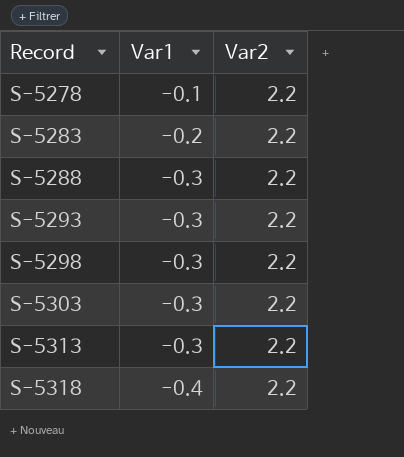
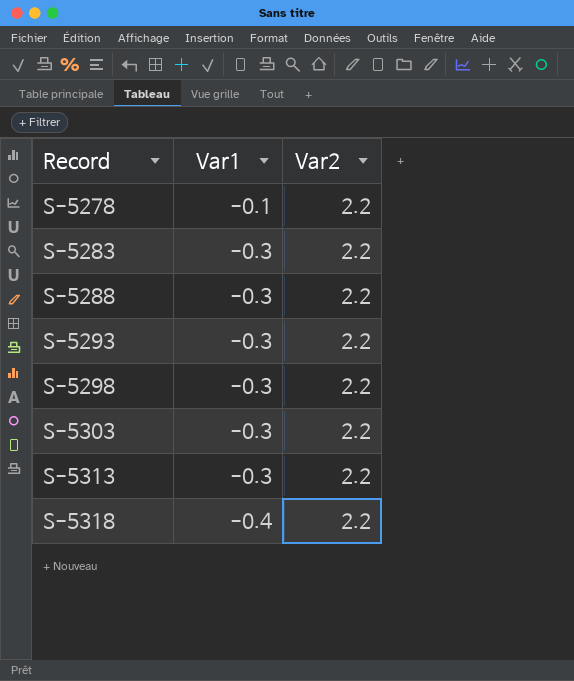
S-5283 | Var1: -0.2 -> -0.3

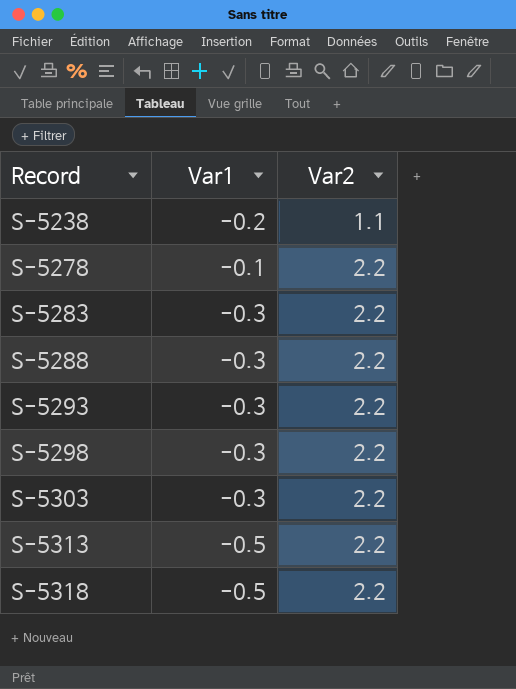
row S-5238: none -> -0.2 | 1.1
S-5313 | Var1: -0.3 -> -0.5
S-5318 | Var1: -0.4 -> -0.5

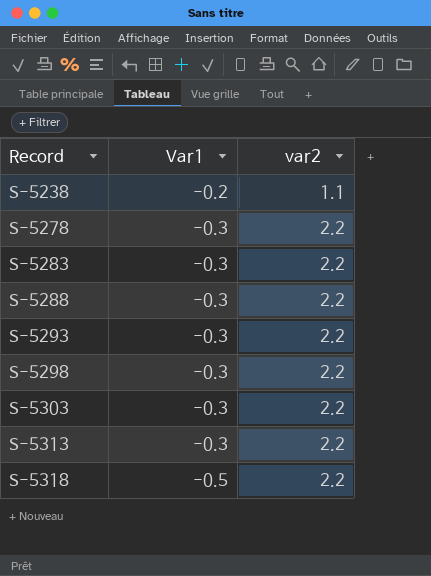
column name: Var2 -> var2
S-5278 | Var1: -0.1 -> -0.3
S-5313 | Var1: -0.5 -> -0.3

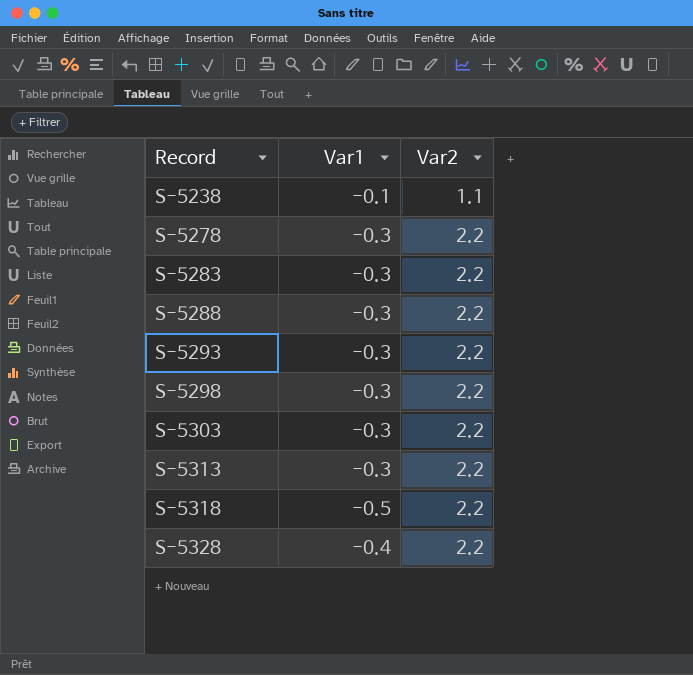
column name: var2 -> Var2
S-5238 | Var1: -0.2 -> -0.1
row S-5328: none -> -0.4 | 2.2

